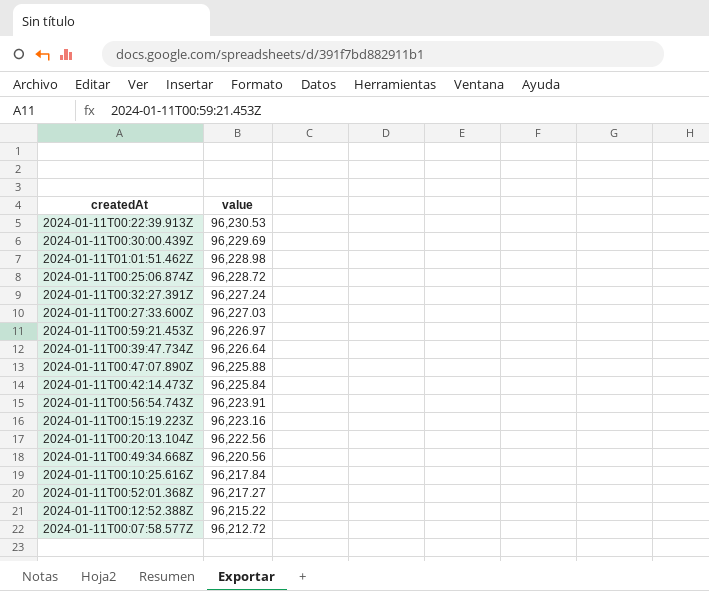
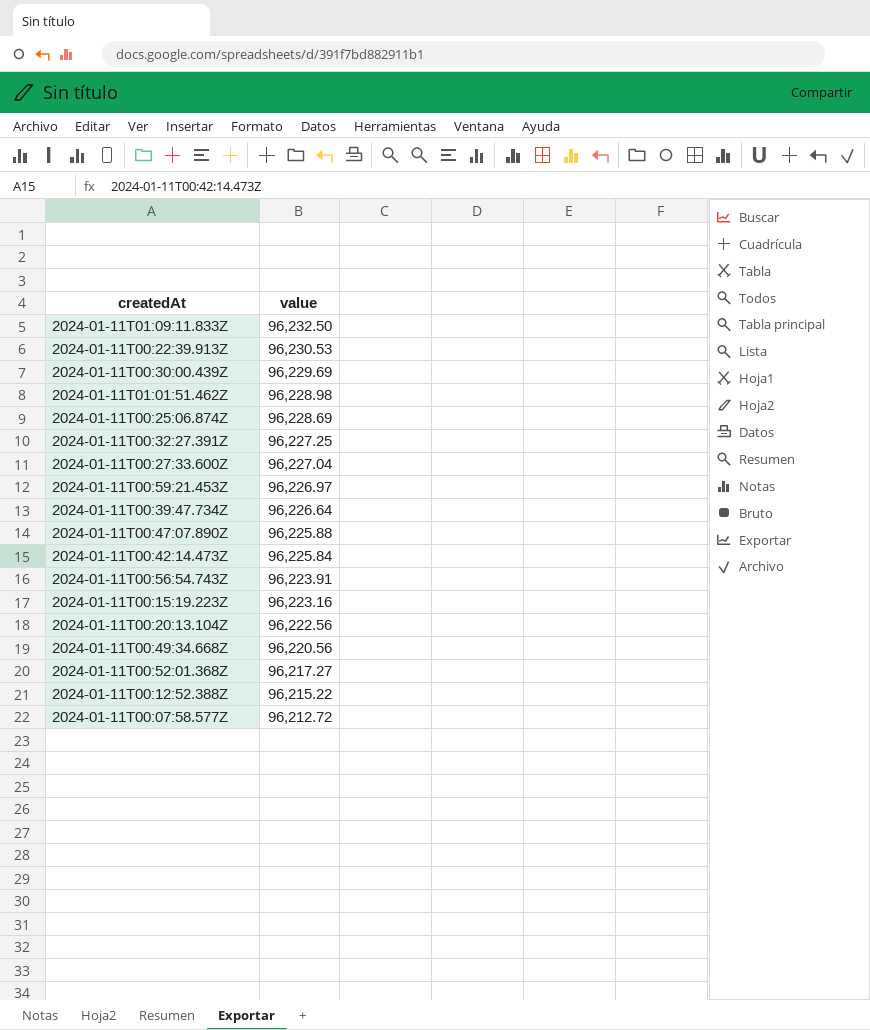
row 2024-01-11T00:10:25.616Z: 96,217.84 -> none
row 2024-01-11T01:09:11.833Z: none -> 96,232.50
2024-01-11T00:25:06.874Z | value: 96,228.72 -> 96,228.69
2024-01-11T00:32:27.391Z | value: 96,227.24 -> 96,227.25
2024-01-11T00:27:33.600Z | value: 96,227.03 -> 96,227.04

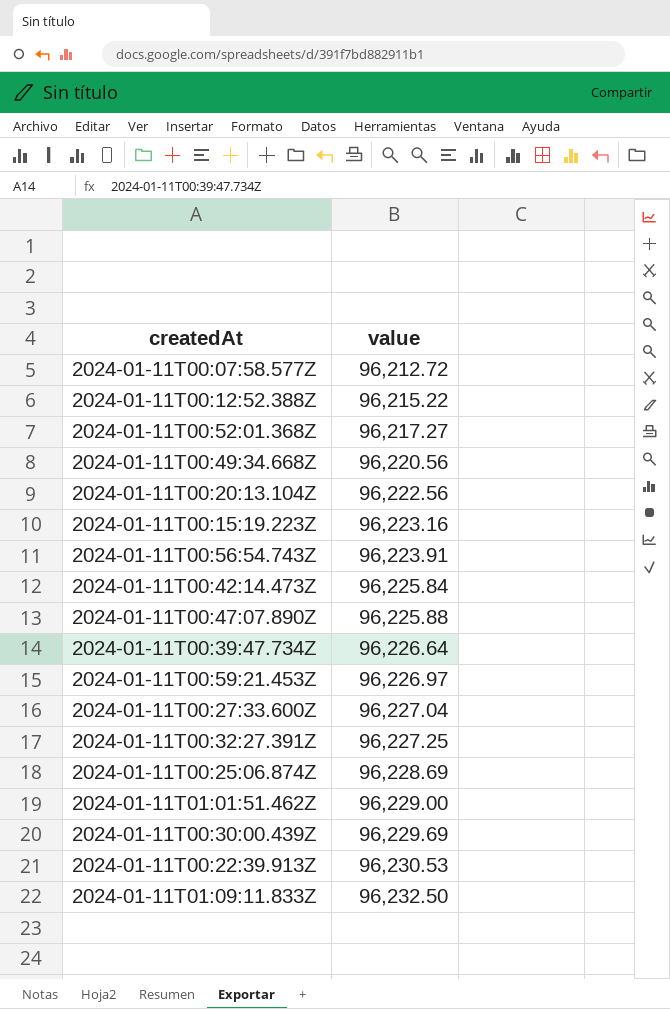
row order: value descending -> value ascending
2024-01-11T01:01:51.462Z | value: 96,228.98 -> 96,229.00

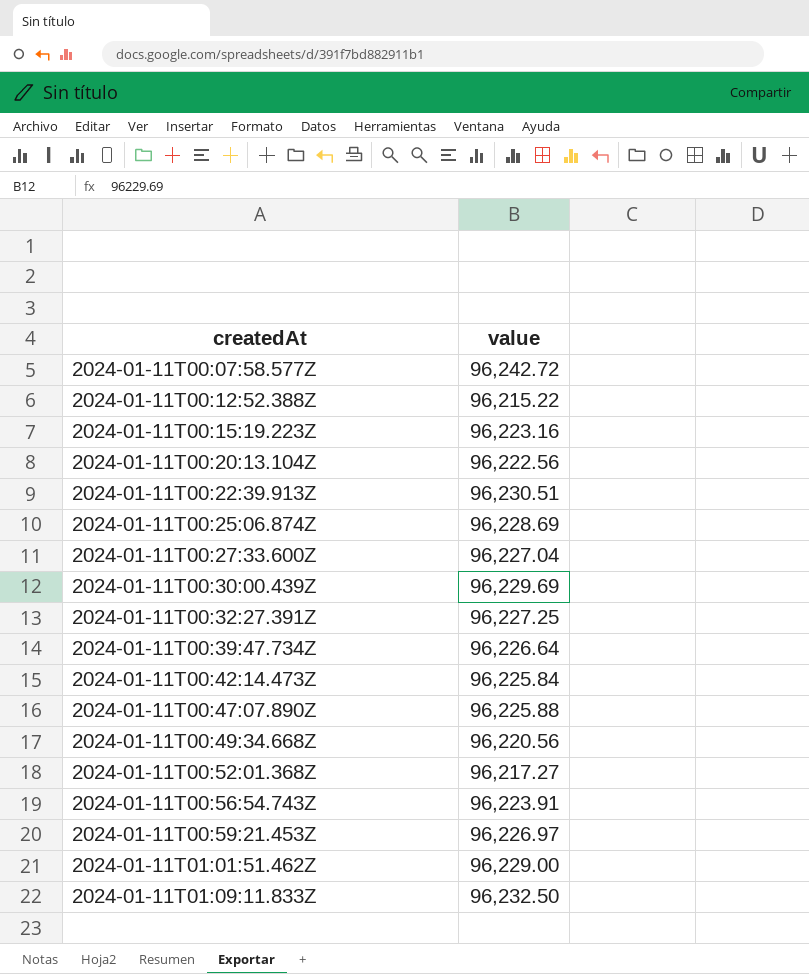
row order: value ascending -> createdAt ascending
2024-01-11T00:07:58.577Z | value: 96,212.72 -> 96,242.72
2024-01-11T00:22:39.913Z | value: 96,230.53 -> 96,230.51

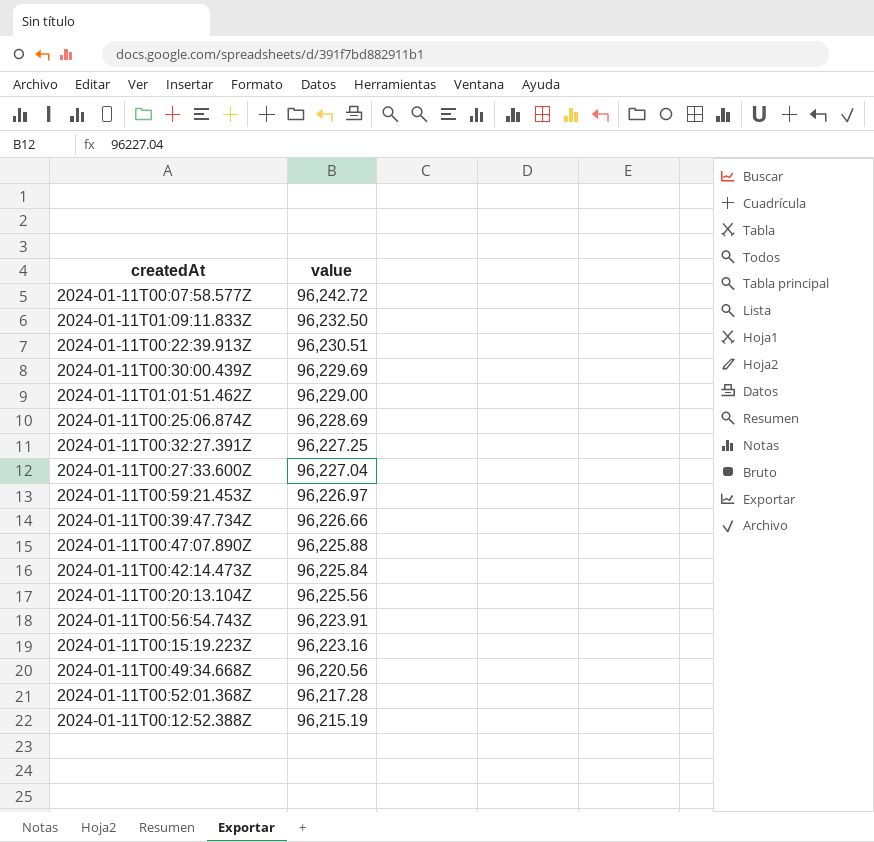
row order: createdAt ascending -> value descending
2024-01-11T00:39:47.734Z | value: 96,226.64 -> 96,226.66
2024-01-11T00:20:13.104Z | value: 96,222.56 -> 96,225.56
2024-01-11T00:52:01.368Z | value: 96,217.27 -> 96,217.28
2024-01-11T00:12:52.388Z | value: 96,215.22 -> 96,215.19

